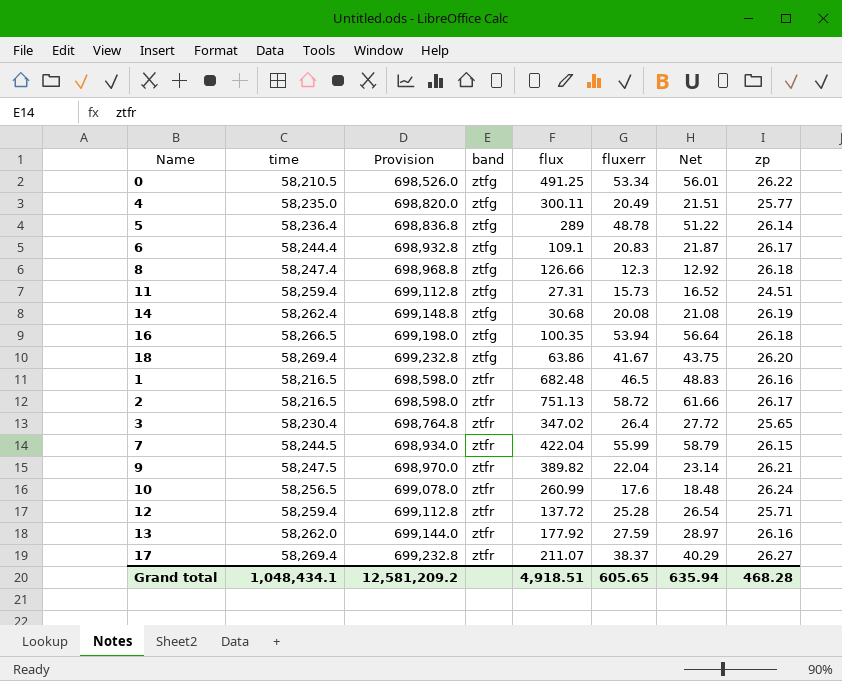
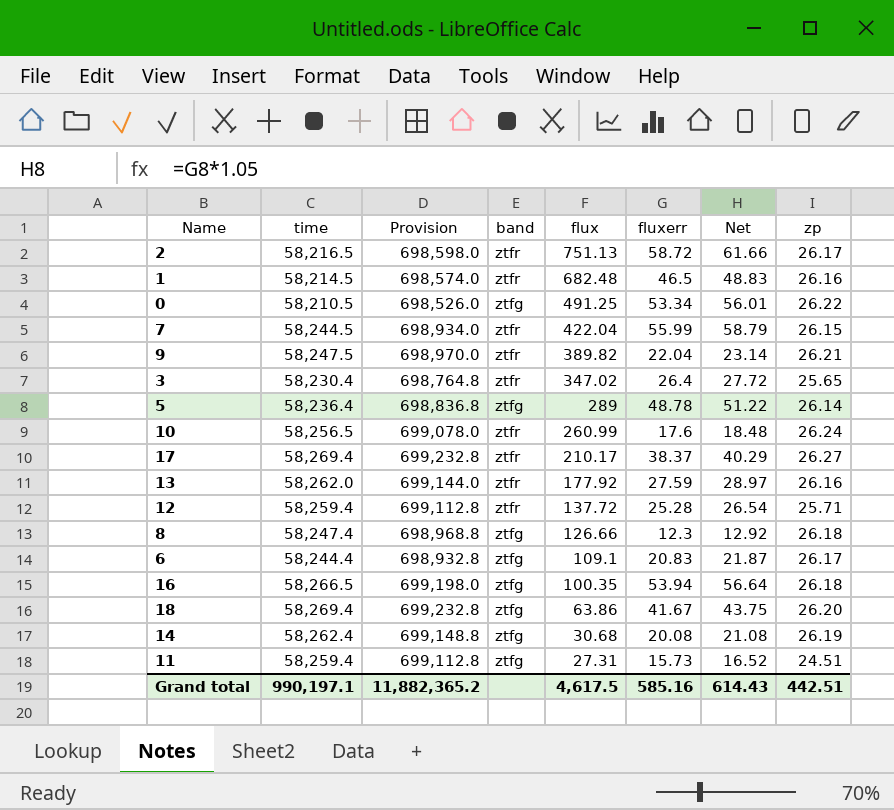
row order: band ascending -> flux descending
row 4: 58,235.0 | 698,820.0 | ztfg | 300.11 | 20.49 | 21.51 | 25.77 -> none
1 | time: 58,216.5 -> 58,214.5
1 | Provision: 698,598.0 -> 698,574.0
17 | flux: 211.07 -> 210.17
Grand total | time: 1,048,434.1 -> 990,197.1
Grand total | Provision: 12,581,209.2 -> 11,882,365.2
Grand total | flux: 4,918.51 -> 4,617.5
Grand total | fluxerr: 605.65 -> 585.16
Grand total | Net: 635.94 -> 614.43
Grand total | zp: 468.28 -> 442.51

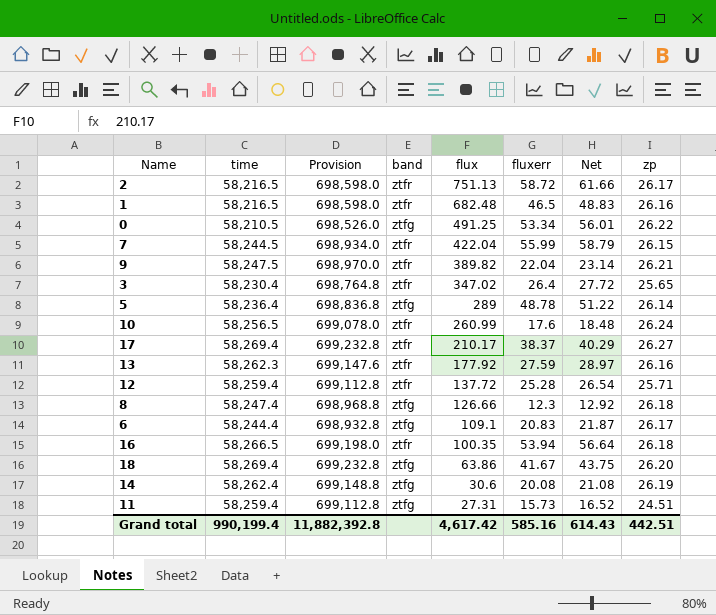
1 | time: 58,214.5 -> 58,216.5
1 | Provision: 698,574.0 -> 698,598.0
13 | time: 58,262.0 -> 58,262.3
13 | Provision: 699,144.0 -> 699,147.6
16 | band: ztfg -> ztfr
14 | flux: 30.68 -> 30.6
Grand total | time: 990,197.1 -> 990,199.4
Grand total | Provision: 11,882,365.2 -> 11,882,392.8
Grand total | flux: 4,617.5 -> 4,617.42

